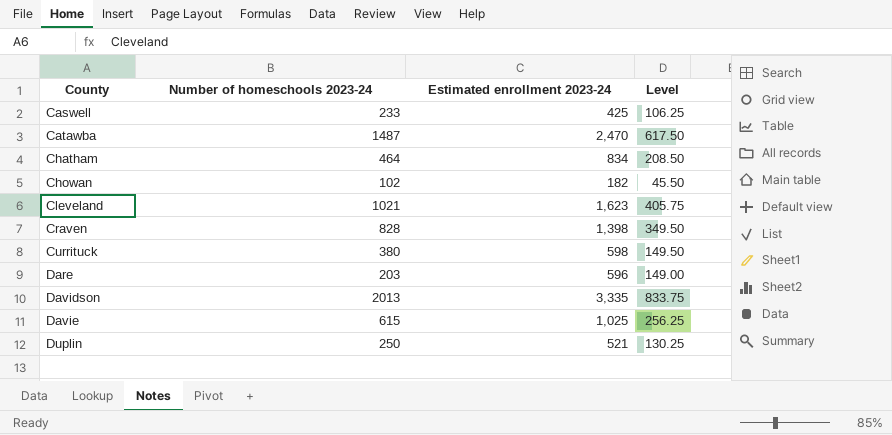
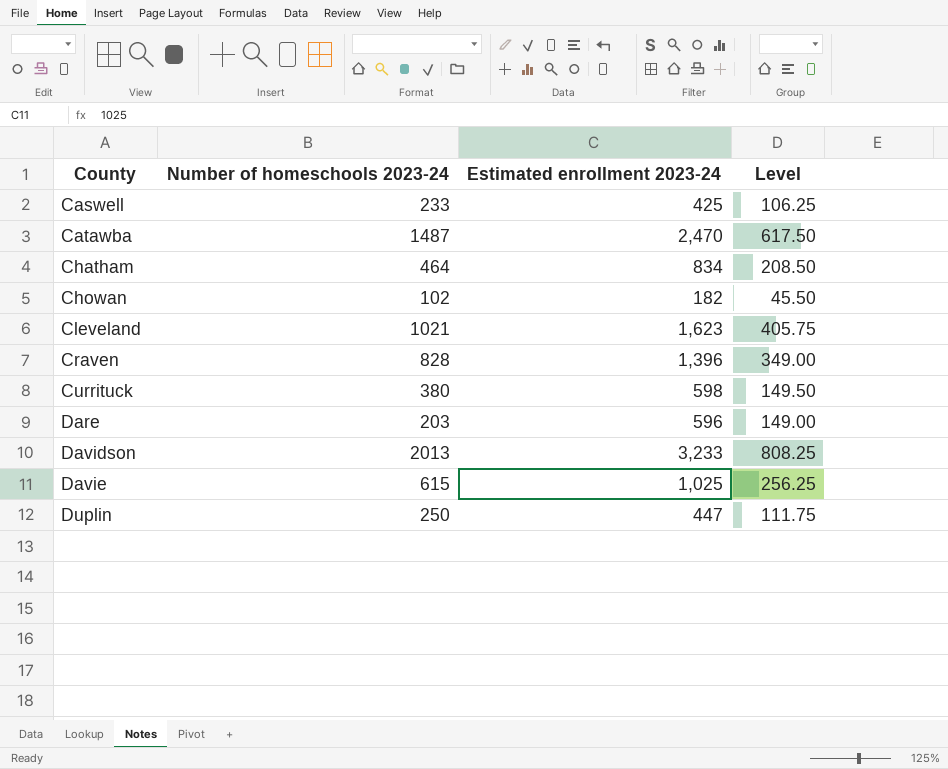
Craven | Estimated enrollment 2023-24: 1,398 -> 1,396
Craven | Level: 349.50 -> 349.00
Davidson | Estimated enrollment 2023-24: 3,335 -> 3,233
Davidson | Level: 833.75 -> 808.25
Duplin | Estimated enrollment 2023-24: 521 -> 447
Duplin | Level: 130.25 -> 111.75

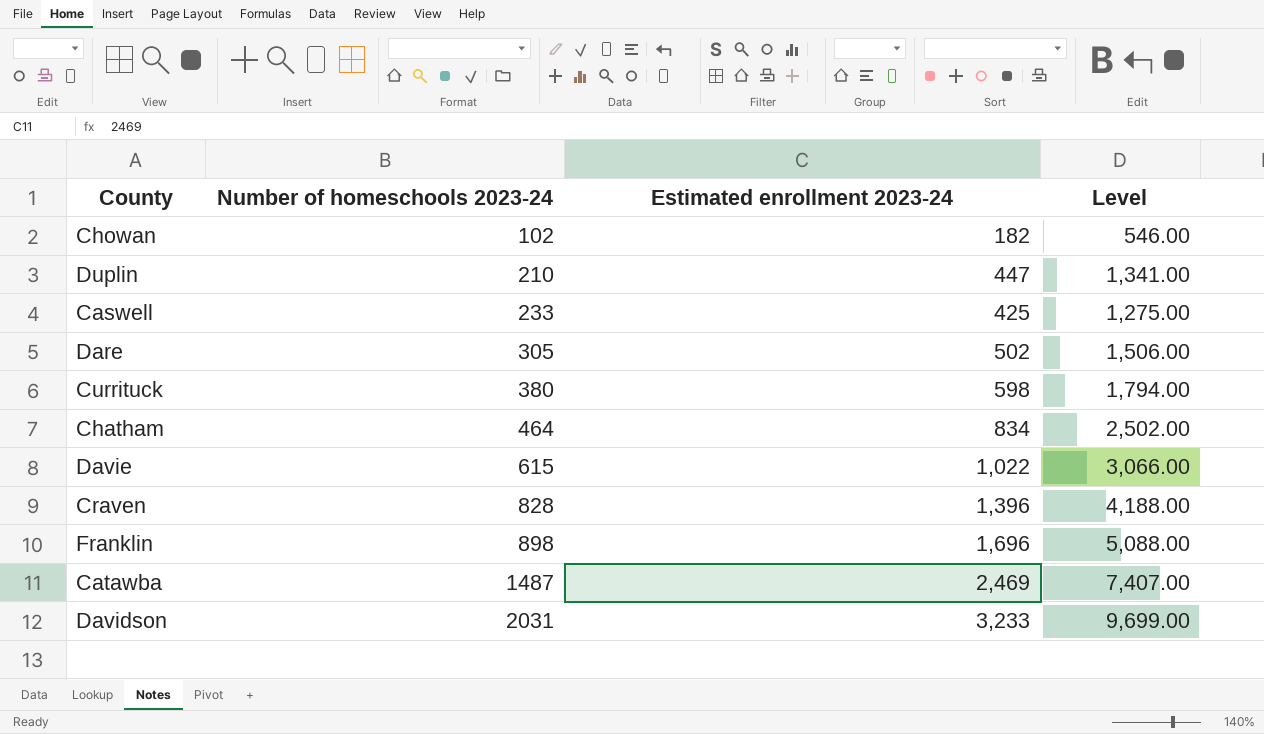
row order: County ascending -> Number of homeschools 2023-24 ascending
column Level | formula: [Estimated enrollment 2023-24] * 0.25 -> [Estimated enrollment 2023-24] * 3
row Cleveland: 1021 | 1,623 | 405.75 -> none
Duplin | Number of homeschools 2023-24: 250 -> 210
Dare | Number of homeschools 2023-24: 203 -> 305
Dare | Estimated enrollment 2023-24: 596 -> 502
Davie | Estimated enrollment 2023-24: 1,025 -> 1,022
row Franklin: none -> 898 | 1,696 | 5,088.00
Catawba | Estimated enrollment 2023-24: 2,470 -> 2,469
Davidson | Number of homeschools 2023-24: 2013 -> 2031

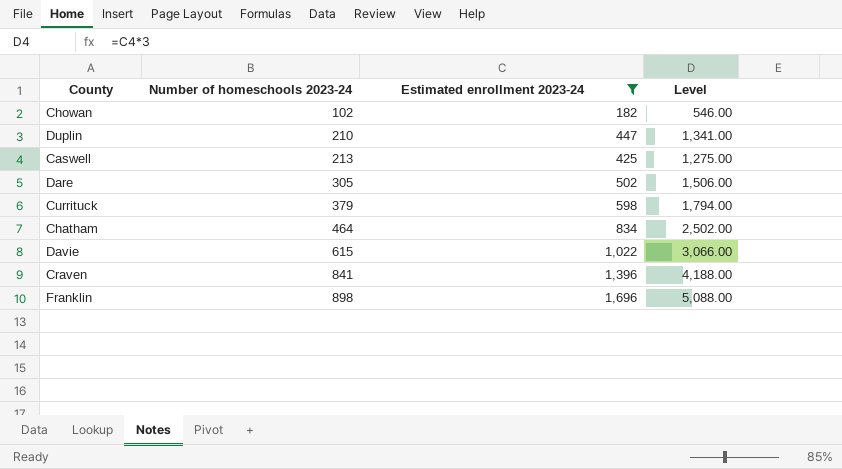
filter: none -> Estimated enrollment 2023-24 <= 1,696
Caswell | Number of homeschools 2023-24: 233 -> 213
Currituck | Number of homeschools 2023-24: 380 -> 379
Craven | Number of homeschools 2023-24: 828 -> 841

